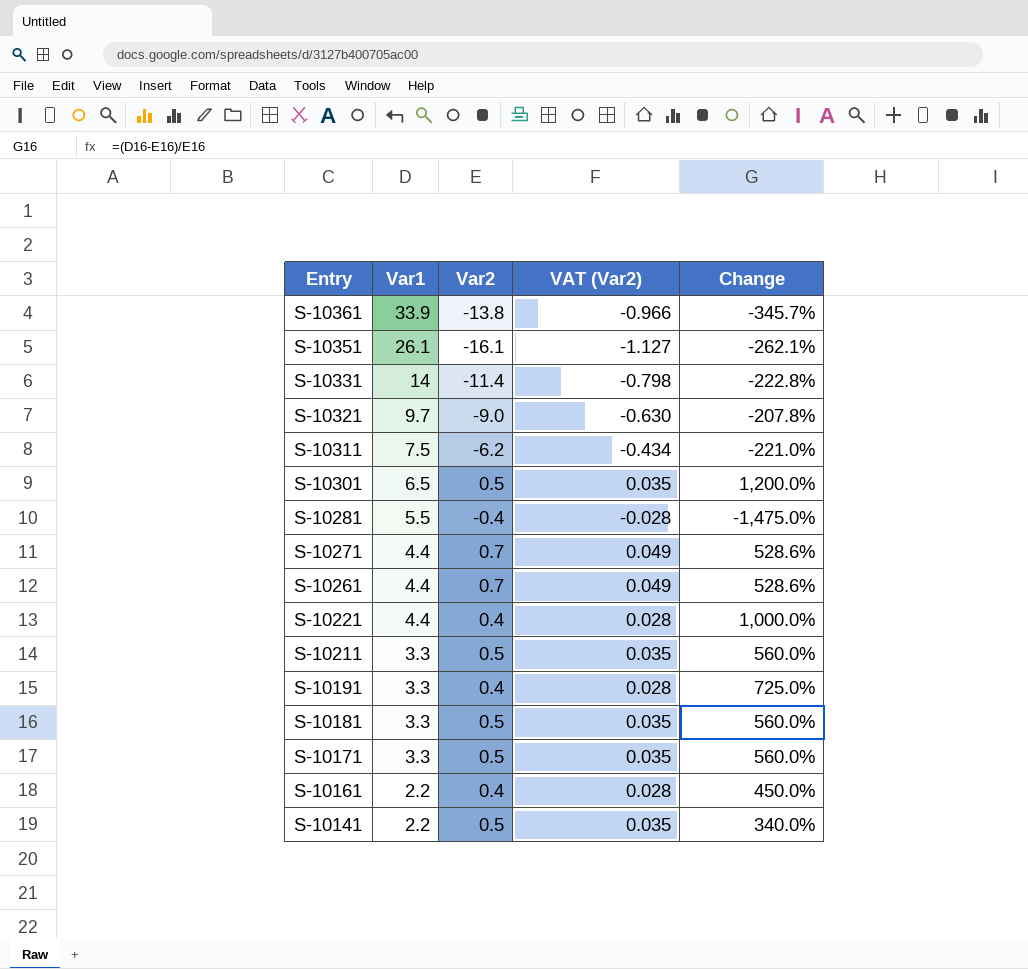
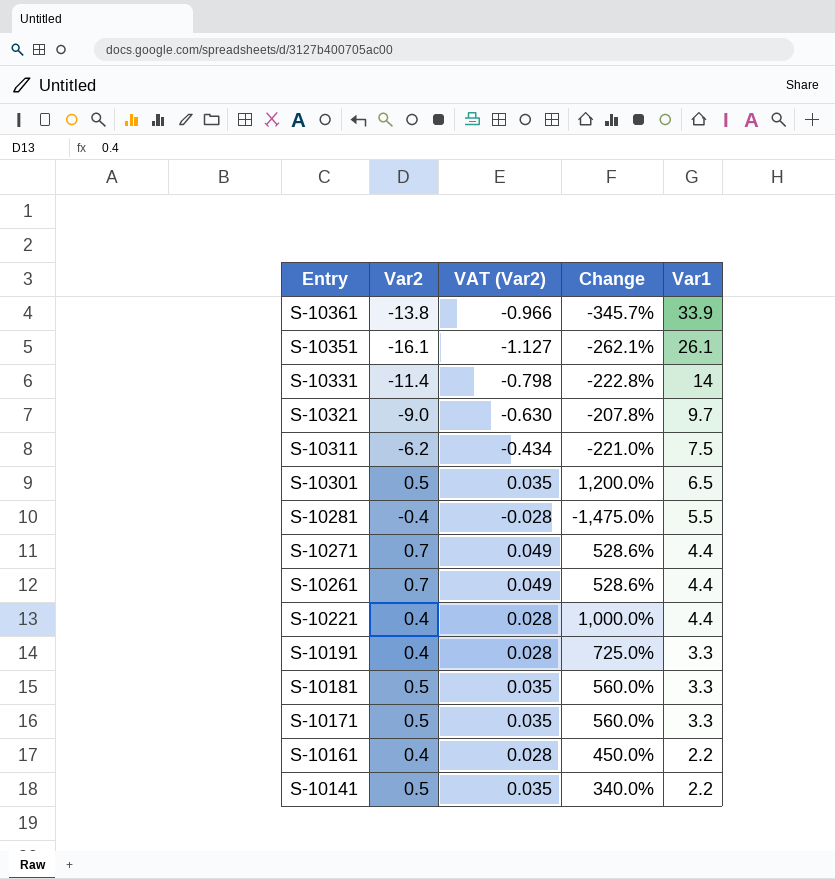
column Var1 | position: 2 -> 5
row S-10211: 3.3 | 0.5 | 0.035 | 560.0% -> none

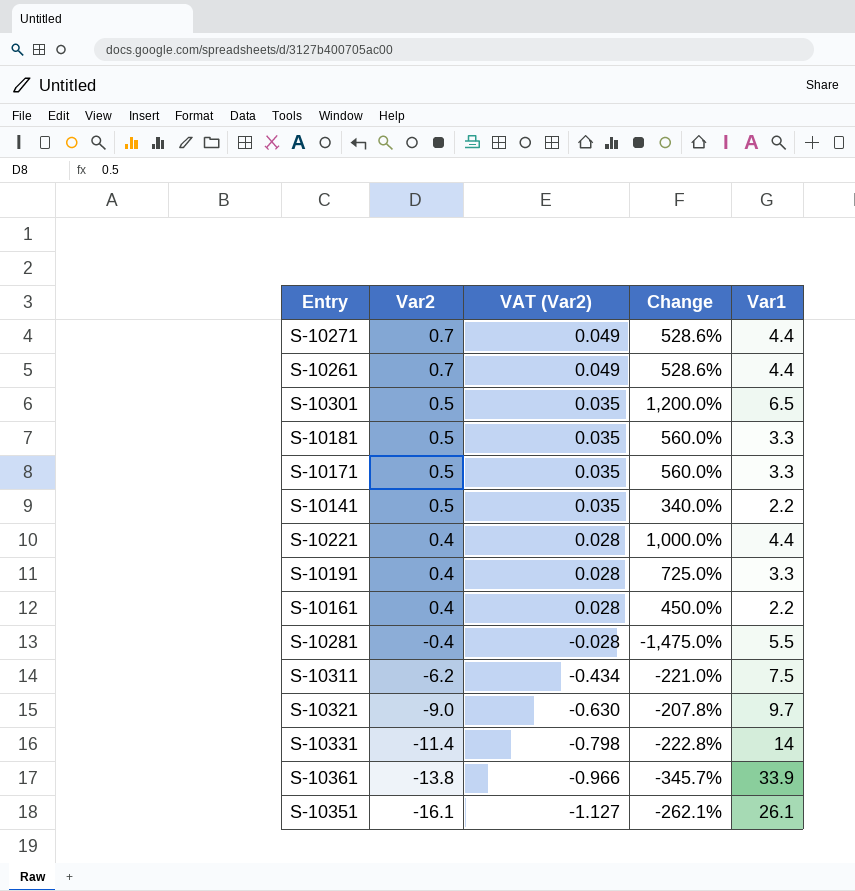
row order: Entry descending -> Var2 descending

